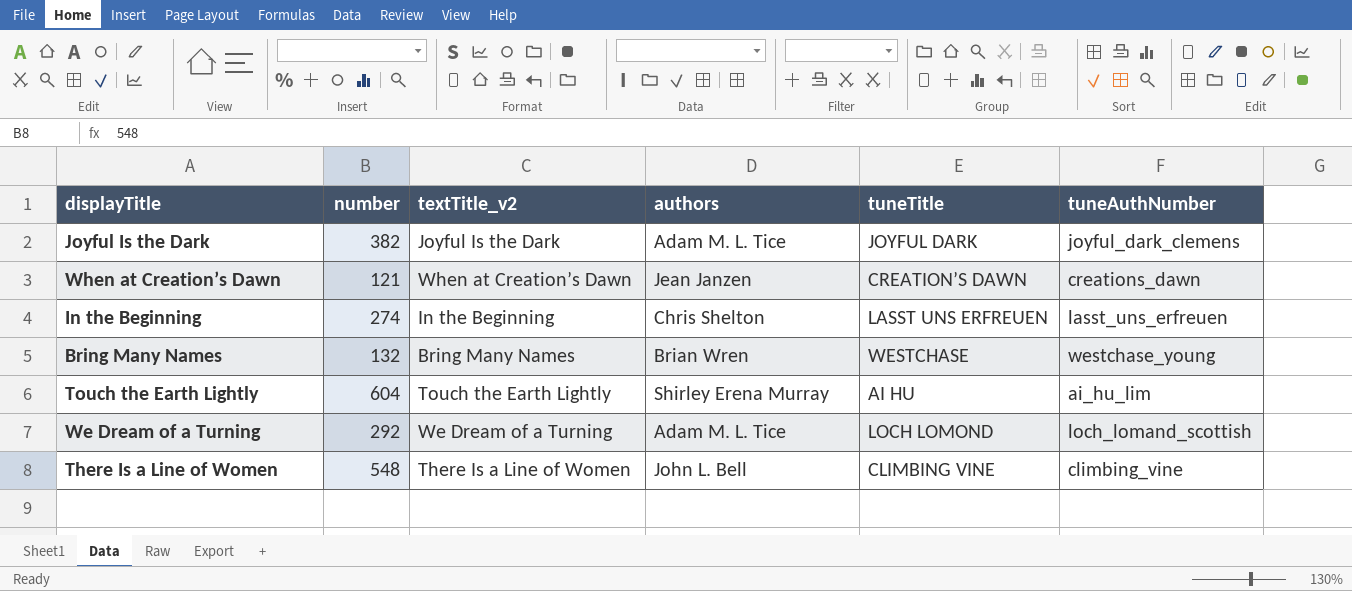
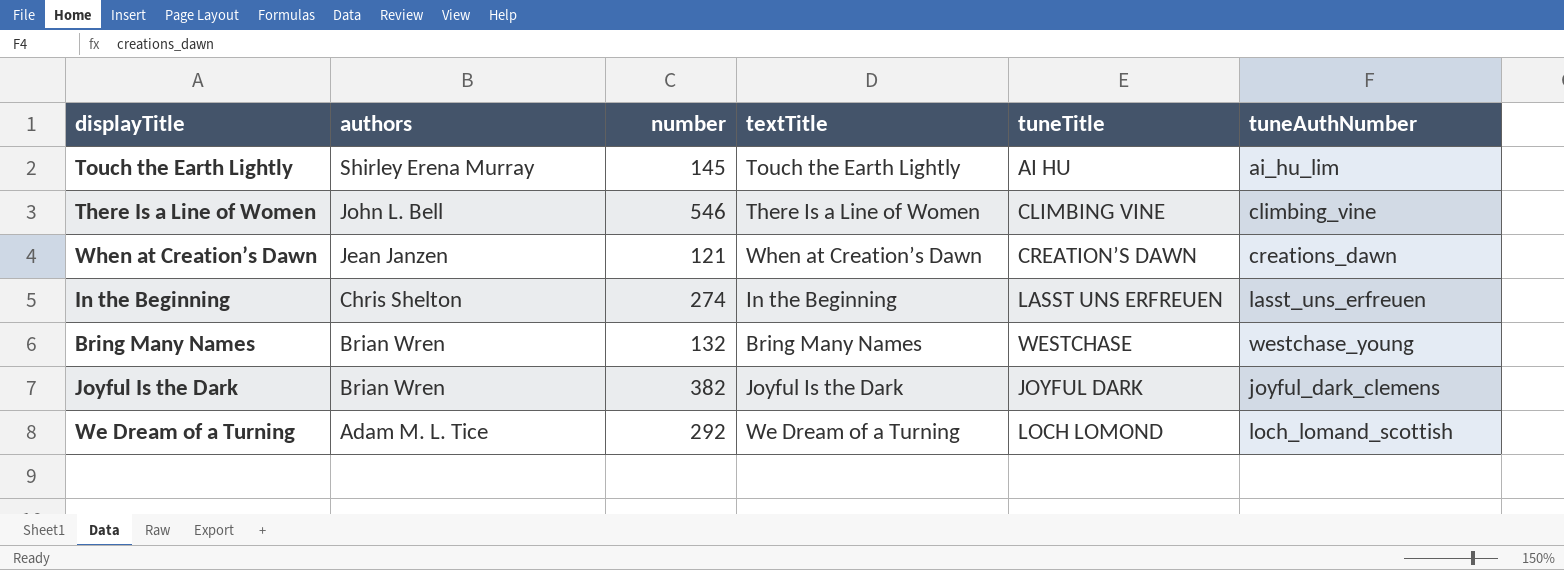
row order: none -> authors descending
column authors | position: 4 -> 2
column name: textTitle_v2 -> textTitle
Touch the Earth Lightly | number: 604 -> 145
There Is a Line of Women | number: 548 -> 546
Joyful Is the Dark | authors: Adam M. L. Tice -> Brian Wren

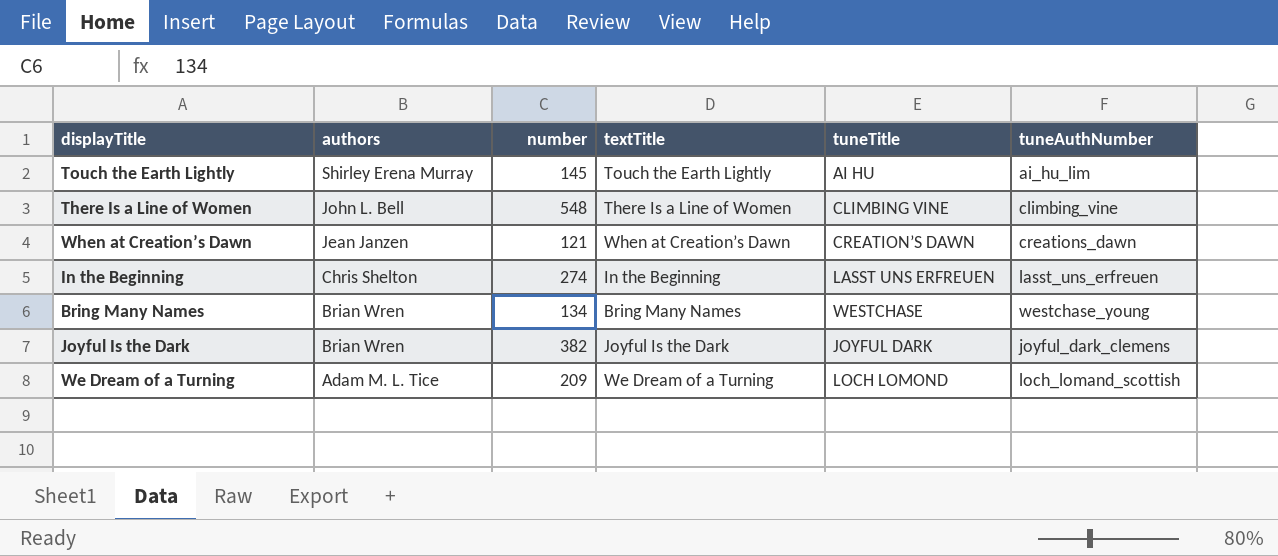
There Is a Line of Women | number: 546 -> 548
Bring Many Names | number: 132 -> 134
We Dream of a Turning | number: 292 -> 209

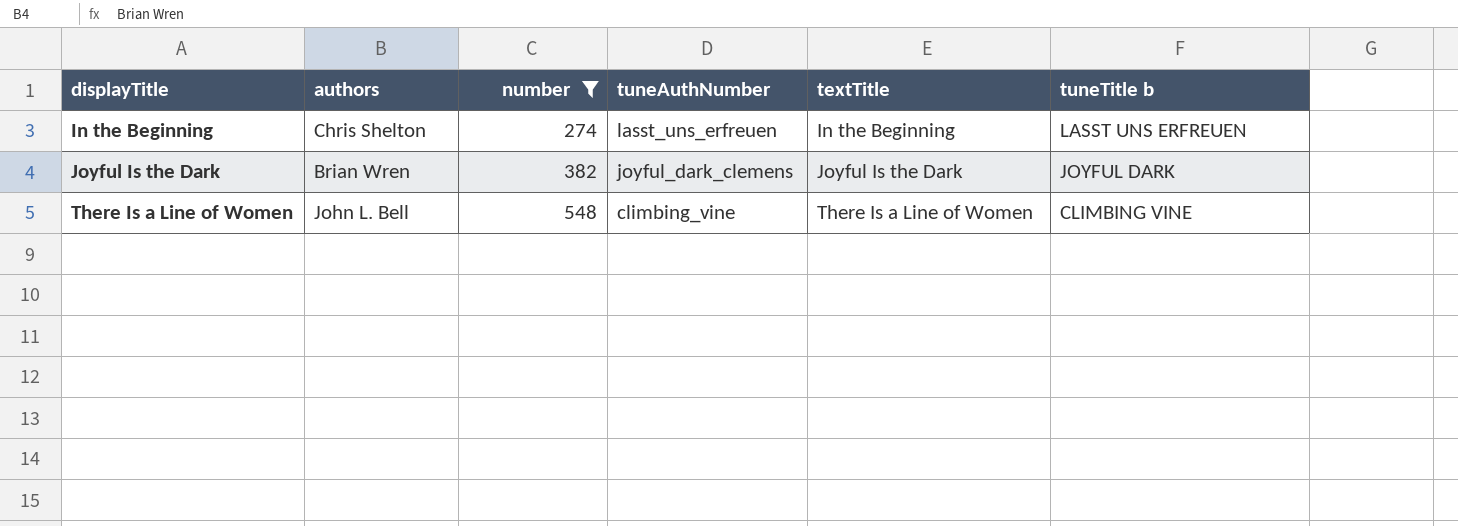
filter: none -> number >= 274
row order: authors descending -> displayTitle ascending
column tuneAuthNumber | position: 6 -> 4
column name: tuneTitle -> tuneTitle b

